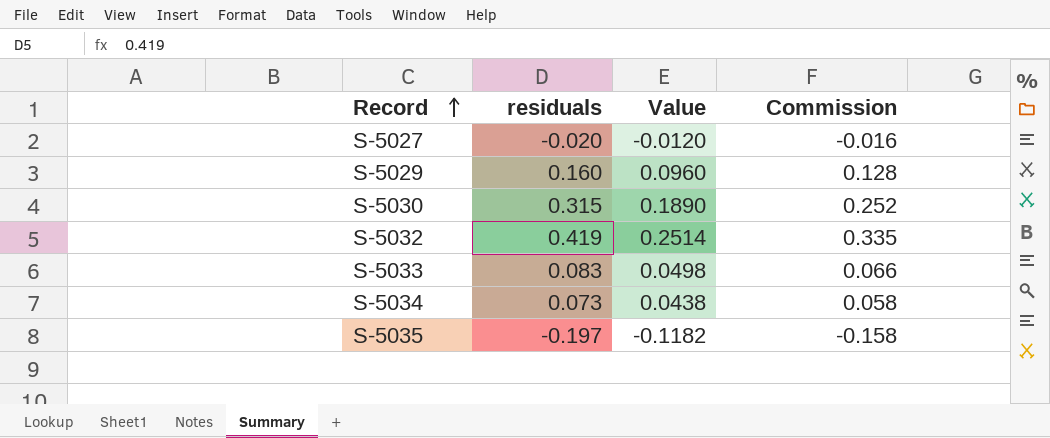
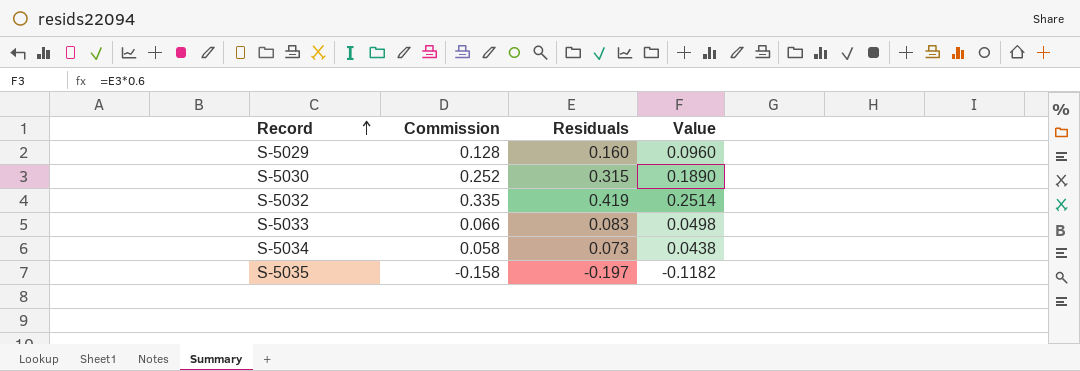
column Commission | position: 4 -> 2
column name: residuals -> Residuals
row S-5027: -0.020 | -0.0120 | -0.016 -> none

